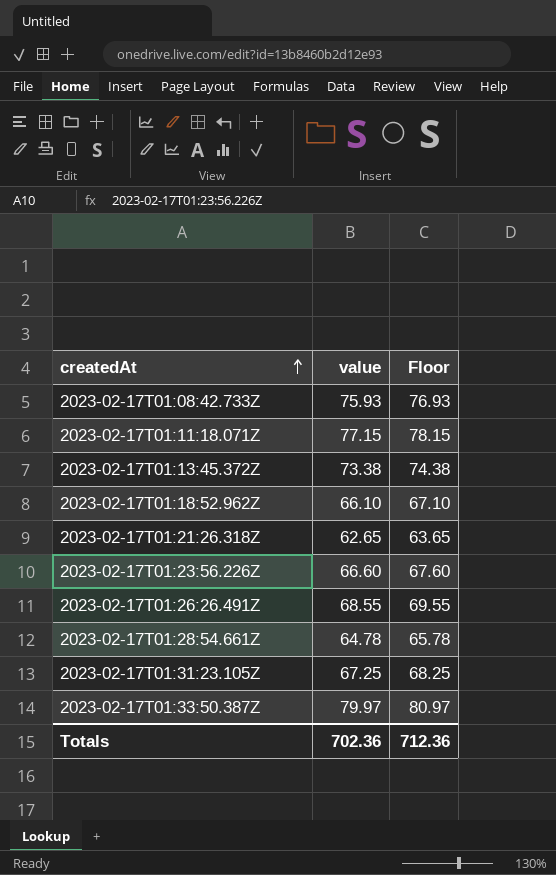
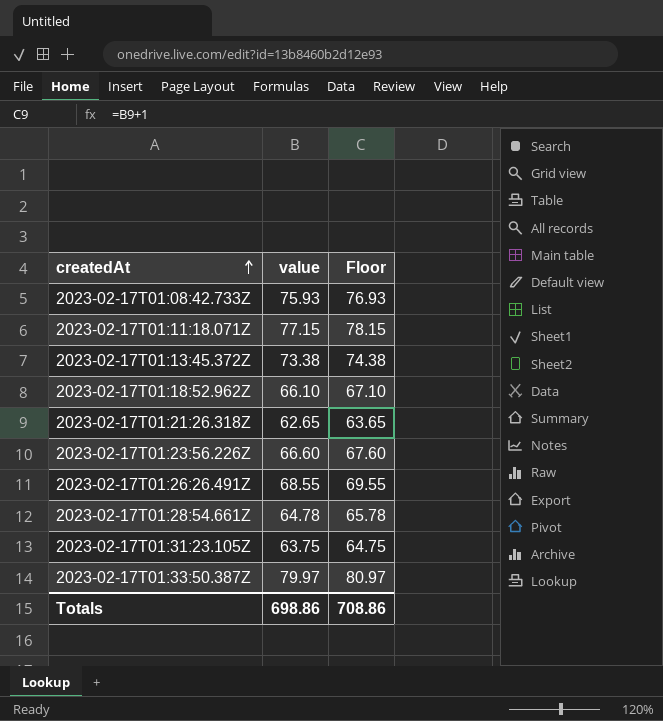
2023-02-17T01:31:23.105Z | value: 67.25 -> 63.75
2023-02-17T01:31:23.105Z | Floor: 68.25 -> 64.75
Totals | value: 702.36 -> 698.86
Totals | Floor: 712.36 -> 708.86

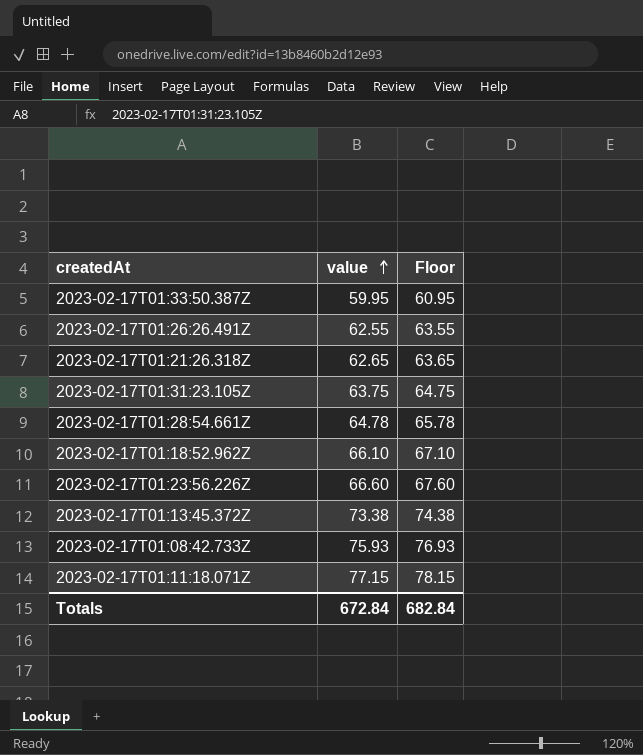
row order: createdAt ascending -> value ascending
2023-02-17T01:33:50.387Z | value: 79.97 -> 59.95
2023-02-17T01:33:50.387Z | Floor: 80.97 -> 60.95
2023-02-17T01:26:26.491Z | value: 68.55 -> 62.55
2023-02-17T01:26:26.491Z | Floor: 69.55 -> 63.55
Totals | value: 698.86 -> 672.84
Totals | Floor: 708.86 -> 682.84

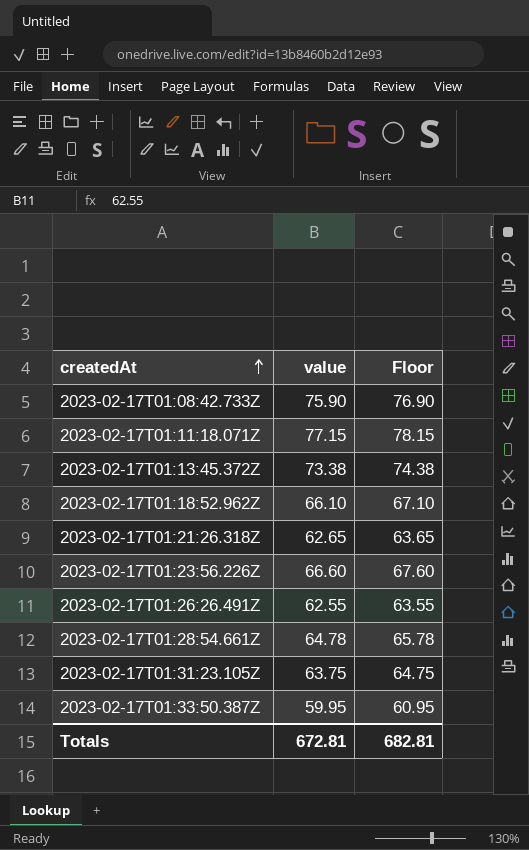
row order: value ascending -> createdAt ascending
2023-02-17T01:08:42.733Z | value: 75.93 -> 75.90
2023-02-17T01:08:42.733Z | Floor: 76.93 -> 76.90
Totals | value: 672.84 -> 672.81
Totals | Floor: 682.84 -> 682.81

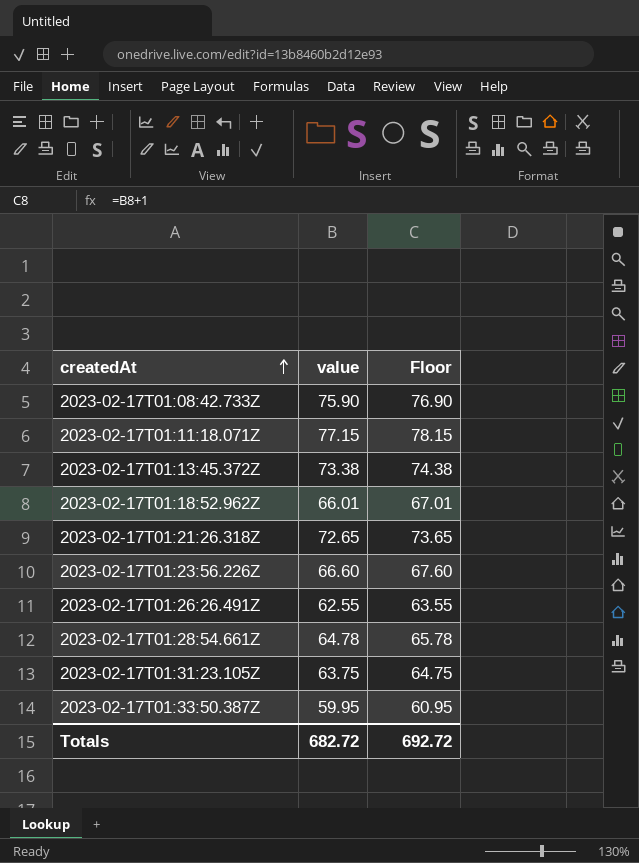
2023-02-17T01:18:52.962Z | value: 66.10 -> 66.01
2023-02-17T01:18:52.962Z | Floor: 67.10 -> 67.01
2023-02-17T01:21:26.318Z | value: 62.65 -> 72.65
2023-02-17T01:21:26.318Z | Floor: 63.65 -> 73.65
Totals | value: 672.81 -> 682.72
Totals | Floor: 682.81 -> 692.72

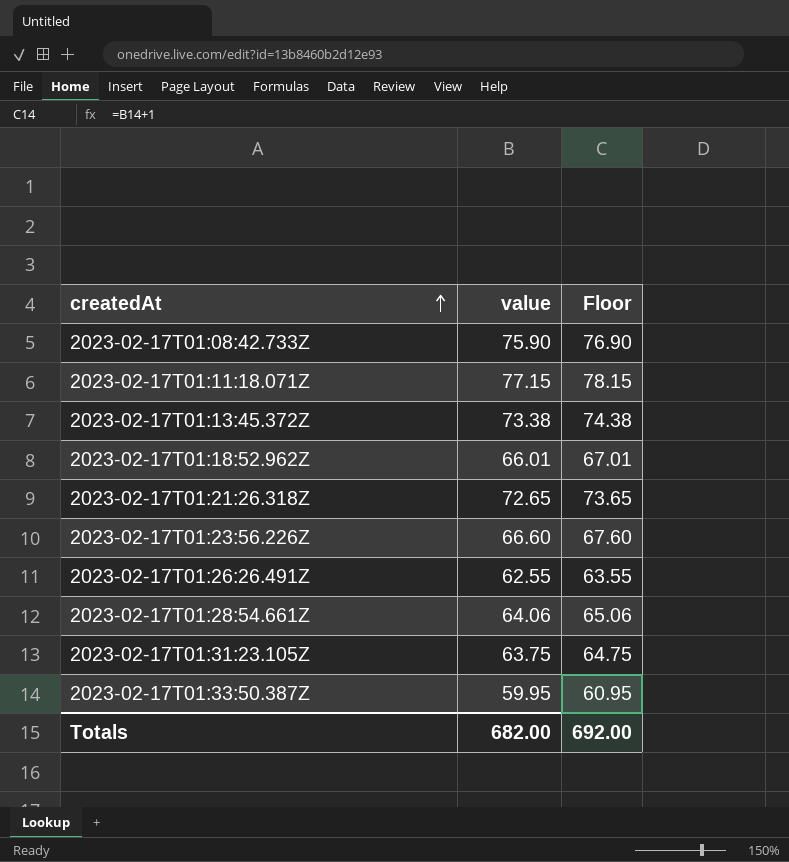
2023-02-17T01:28:54.661Z | value: 64.78 -> 64.06
2023-02-17T01:28:54.661Z | Floor: 65.78 -> 65.06
Totals | value: 682.72 -> 682.00
Totals | Floor: 692.72 -> 692.00

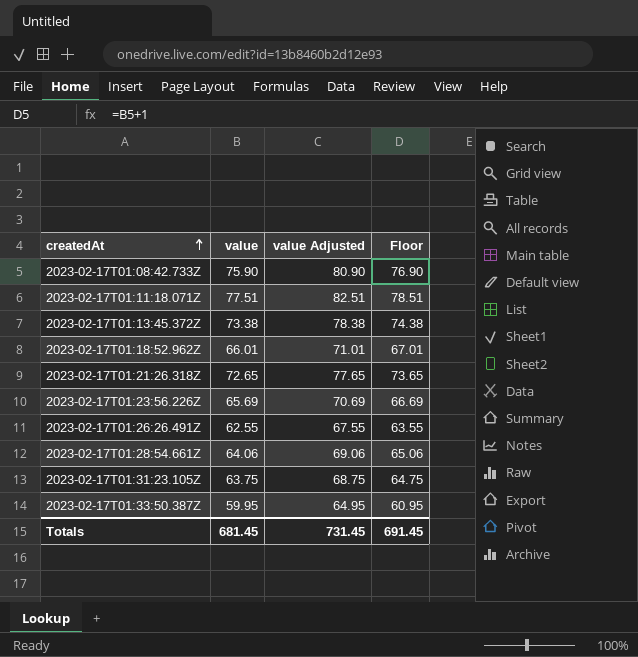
column value Adjusted | formula: none -> [value] + 5
2023-02-17T01:11:18.071Z | value: 77.15 -> 77.51
2023-02-17T01:11:18.071Z | Floor: 78.15 -> 78.51
2023-02-17T01:23:56.226Z | value: 66.60 -> 65.69
2023-02-17T01:23:56.226Z | Floor: 67.60 -> 66.69
Totals | value: 682.00 -> 681.45
Totals | Floor: 692.00 -> 691.45

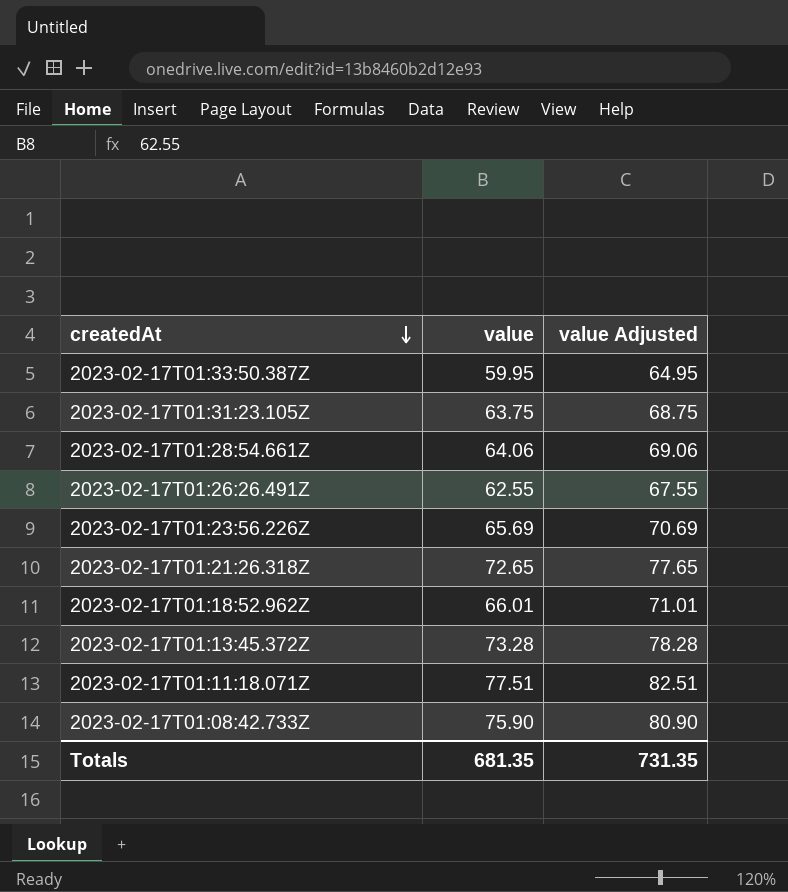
row order: createdAt ascending -> createdAt descending
column Floor | formula: [value] + 1 -> none
2023-02-17T01:13:45.372Z | value: 73.38 -> 73.28
2023-02-17T01:13:45.372Z | value Adjusted: 78.38 -> 78.28
Totals | value: 681.45 -> 681.35
Totals | value Adjusted: 731.45 -> 731.35

